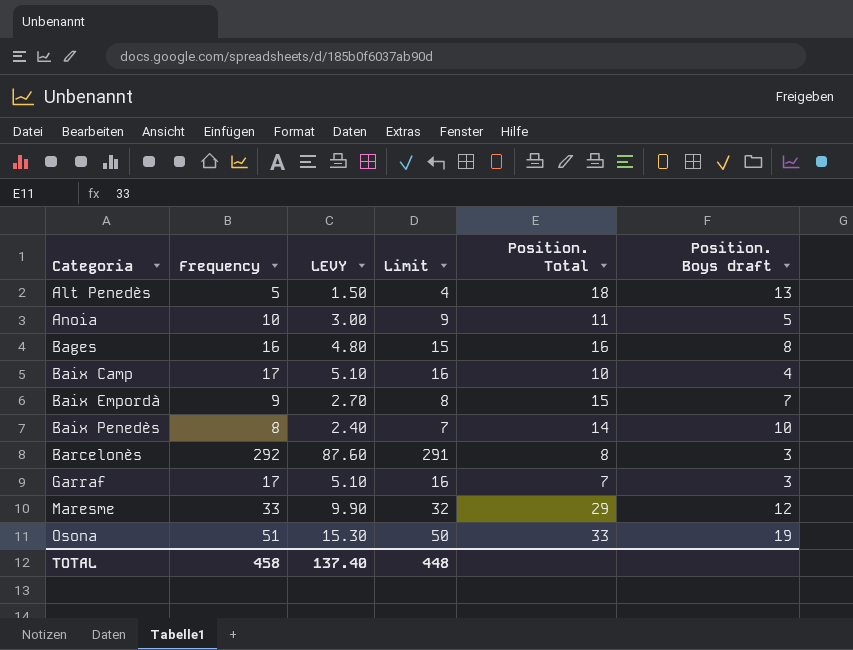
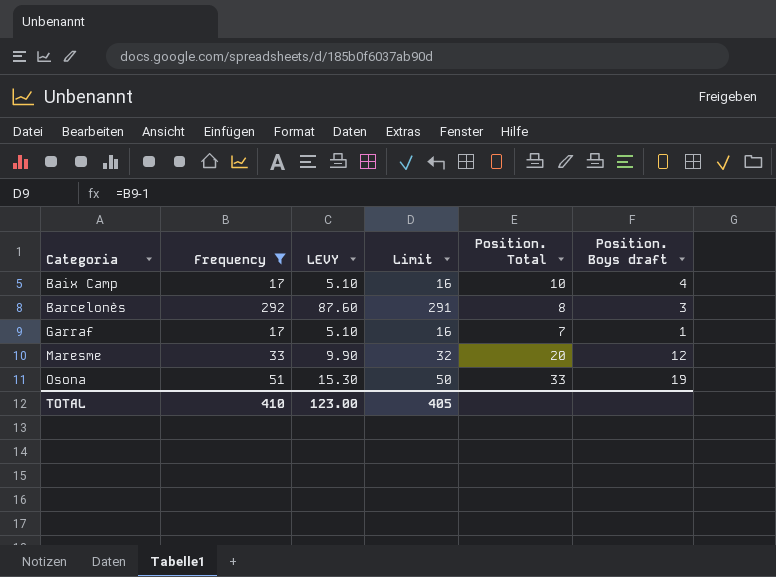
filter: none -> Frequency >= 17
Garraf | Position. Boys draft: 3 -> 1
Maresme | Position. Total: 29 -> 20
TOTAL | Frequency: 458 -> 410
TOTAL | LEVY: 137.40 -> 123.00
TOTAL | Limit: 448 -> 405

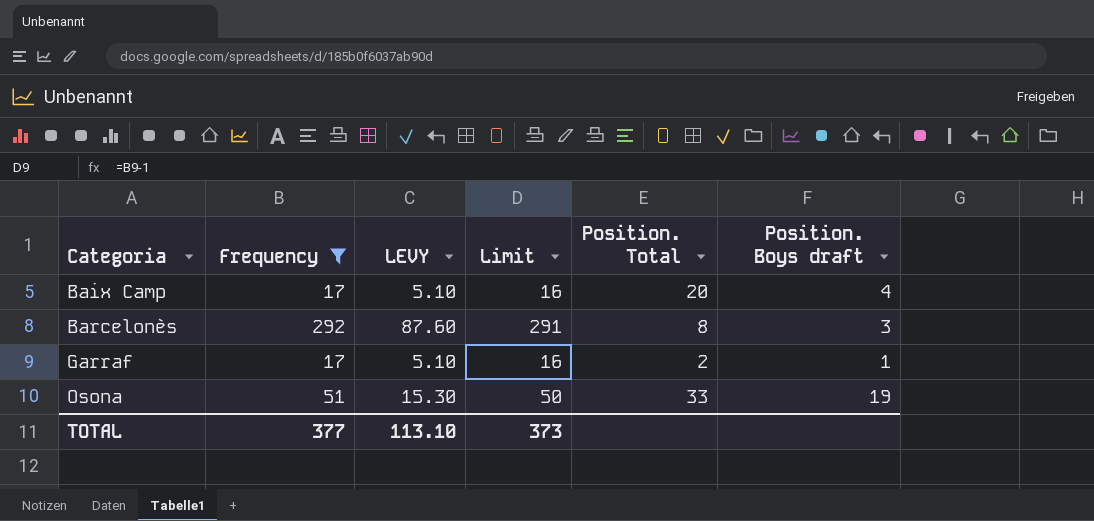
row Maresme: 33 | 9.90 | 32 | 20 | 12 -> none
Baix Camp | Position. Total: 10 -> 20
Garraf | Position. Total: 7 -> 2
TOTAL | Frequency: 410 -> 377
TOTAL | LEVY: 123.00 -> 113.10
TOTAL | Limit: 405 -> 373

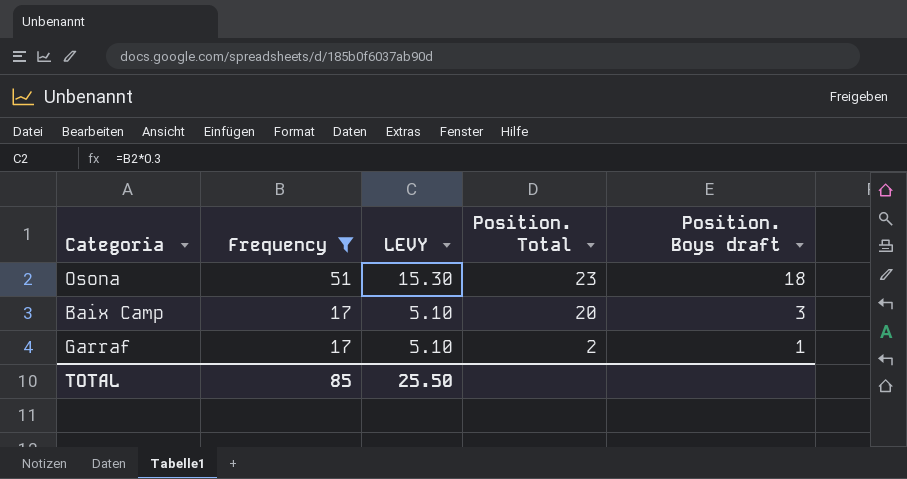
row order: Categoria ascending -> Frequency descending
column Limit | formula: [Frequency] - 1 -> none
row Barcelonès: 292 | 87.60 | 291 | 8 | 3 -> none
Osona | Position. Total: 33 -> 23
Osona | Position. Boys draft: 19 -> 18
Baix Camp | Position. Boys draft: 4 -> 3
TOTAL | Frequency: 377 -> 85
TOTAL | LEVY: 113.10 -> 25.50

